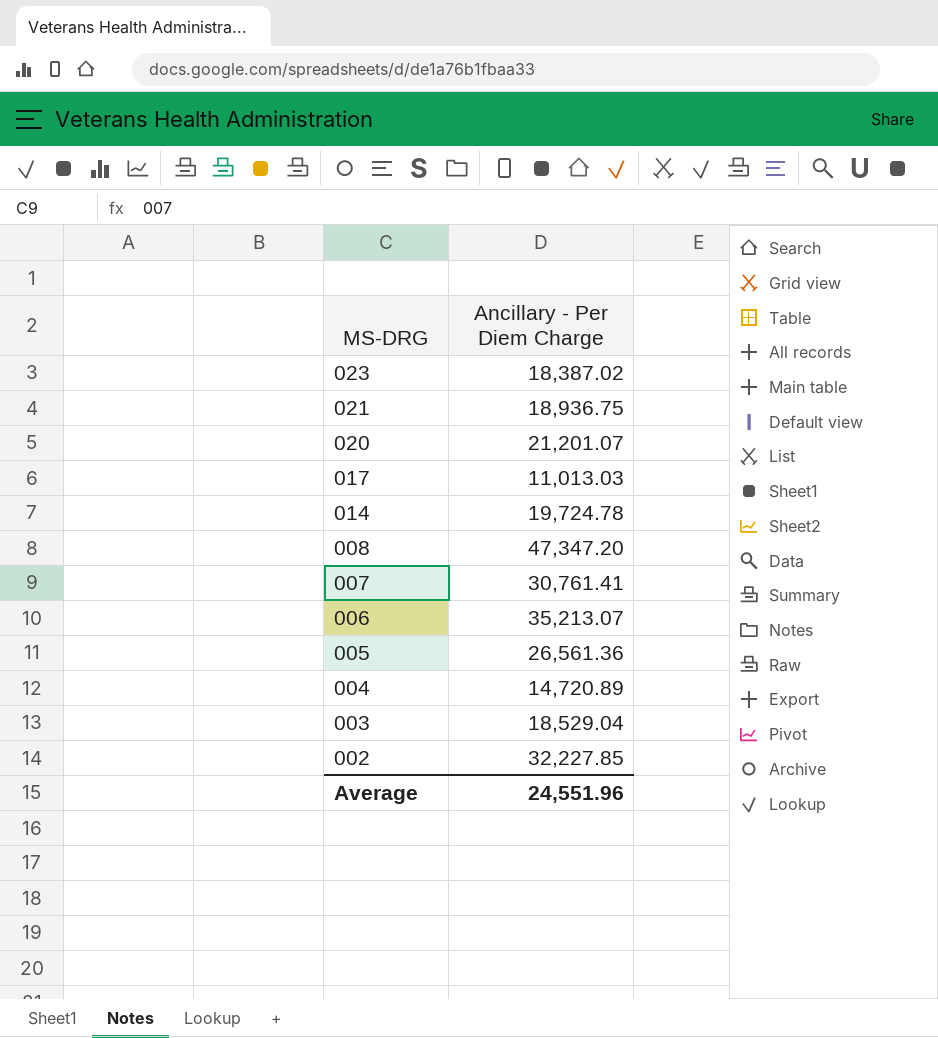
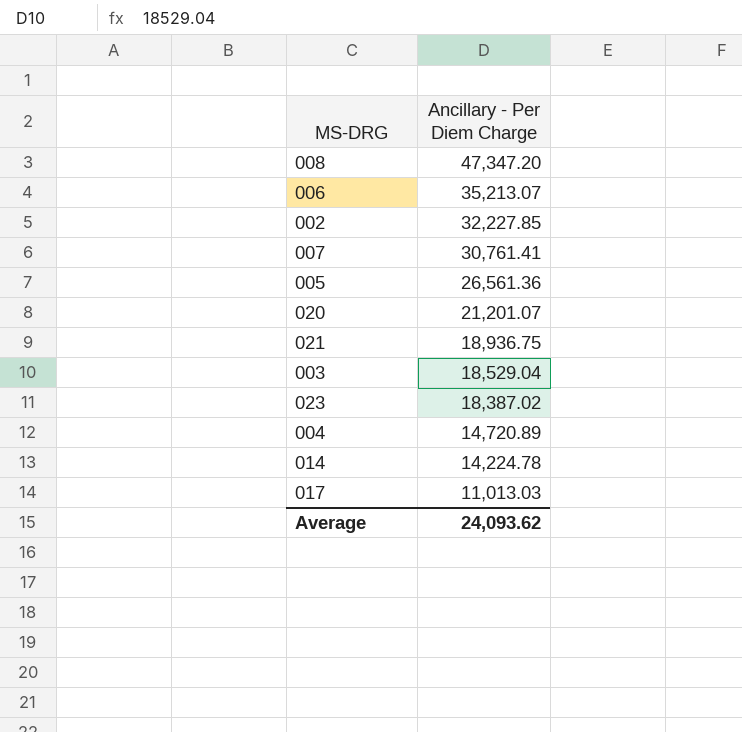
row order: MS-DRG descending -> Ancillary - Per Diem Charge descending
014 | Ancillary - Per Diem Charge: 19,724.78 -> 14,224.78
Average | Ancillary - Per Diem Charge: 24,551.96 -> 24,093.62

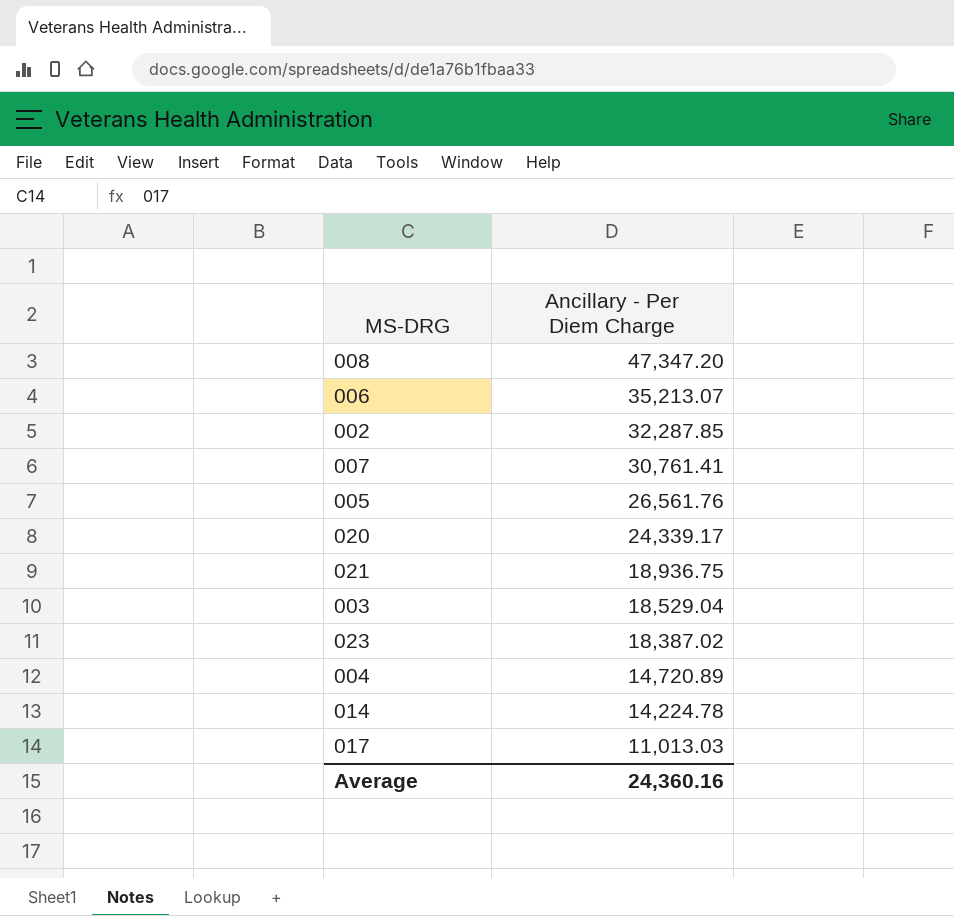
002 | Ancillary - Per Diem Charge: 32,227.85 -> 32,287.85
005 | Ancillary - Per Diem Charge: 26,561.36 -> 26,561.76
020 | Ancillary - Per Diem Charge: 21,201.07 -> 24,339.17
Average | Ancillary - Per Diem Charge: 24,093.62 -> 24,360.16

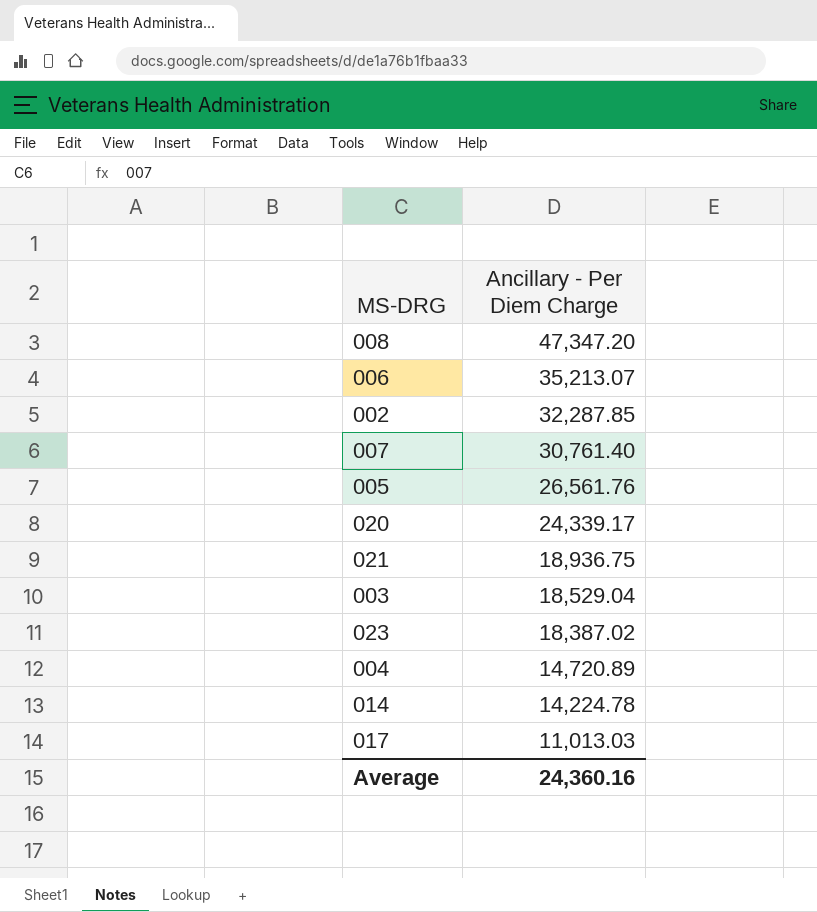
007 | Ancillary - Per Diem Charge: 30,761.41 -> 30,761.40

